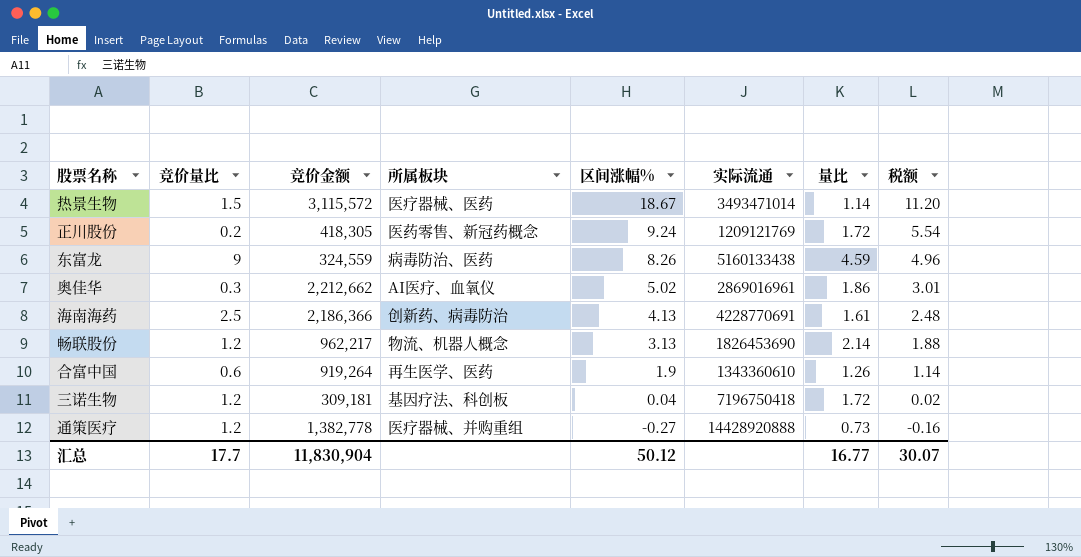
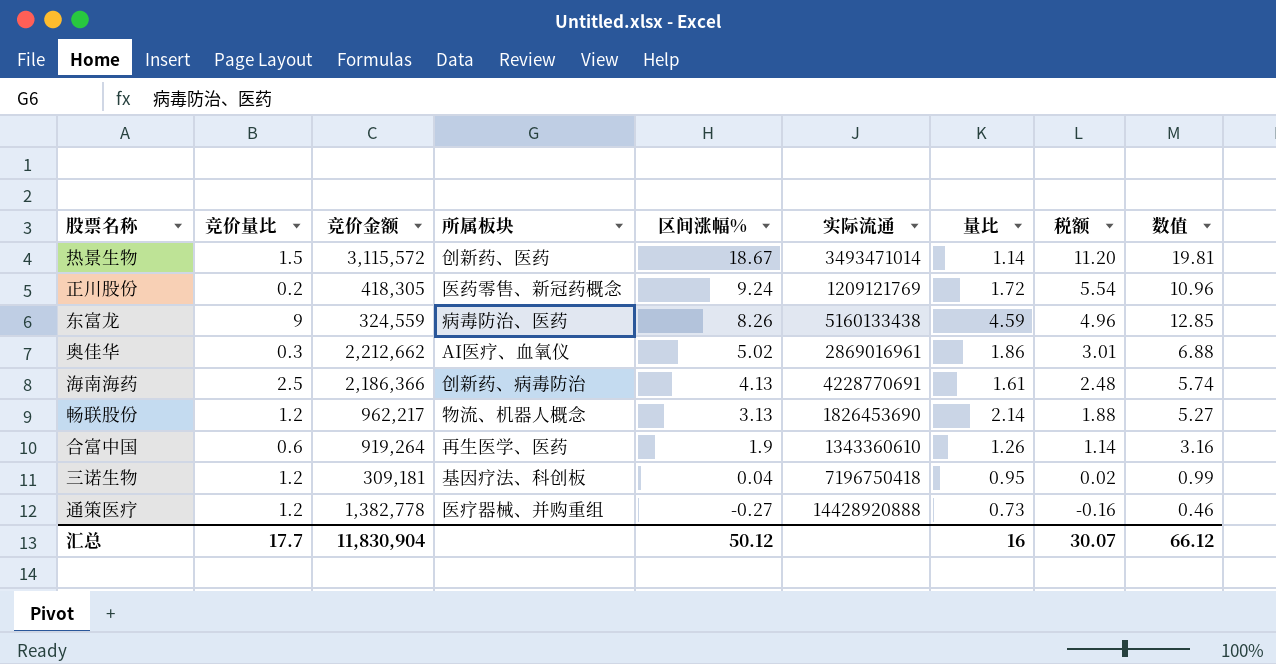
column 数值 | formula: none -> [区间涨幅%] + [量比]
热景生物 | 所属板块: 医疗器械、医药 -> 创新药、医药
三诺生物 | 量比: 1.72 -> 0.95
汇总 | 量比: 16.77 -> 16

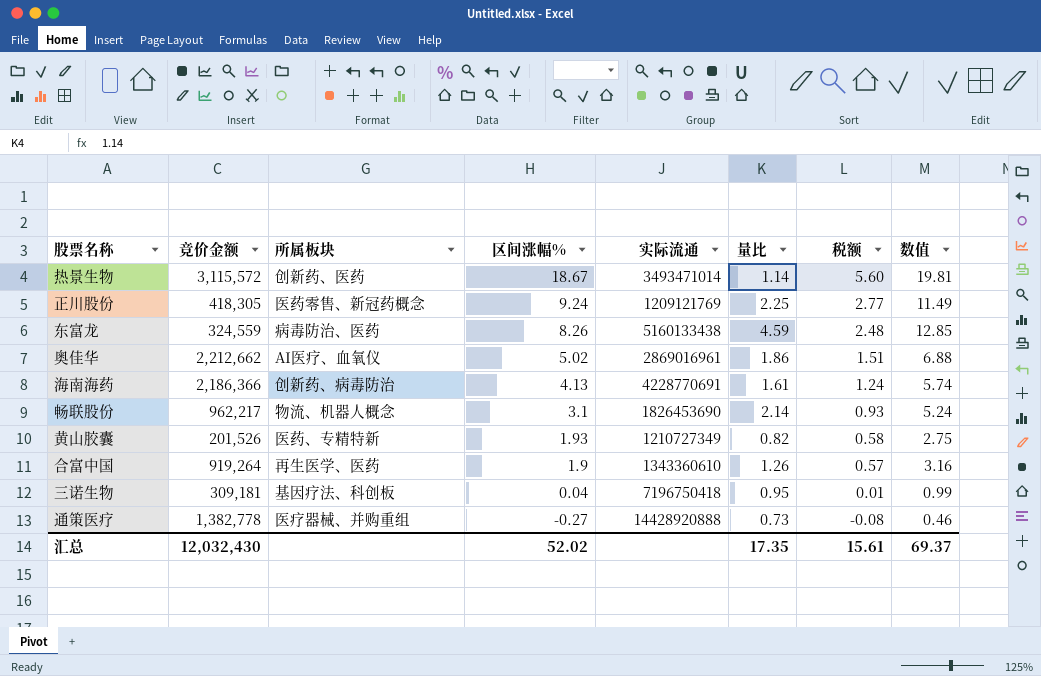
column 竞价量比 | position: 2 -> none
column 税额 | formula: [区间涨幅%] * 0.6 -> [区间涨幅%] * 0.3
正川股份 | 量比: 1.72 -> 2.25
正川股份 | 数值: 10.96 -> 11.49
畅联股份 | 区间涨幅%: 3.13 -> 3.1
畅联股份 | 数值: 5.27 -> 5.24
row 黄山胶囊: none -> 201,526 | 医药、专精特新 | 1.93 | 1210727349 | 0.82 | 0.58 | 2.75
汇总 | 竞价金额: 11,830,904 -> 12,032,430
汇总 | 区间涨幅%: 50.12 -> 52.02
汇总 | 量比: 16 -> 17.35
汇总 | 税额: 30.07 -> 15.61
汇总 | 数值: 66.12 -> 69.37

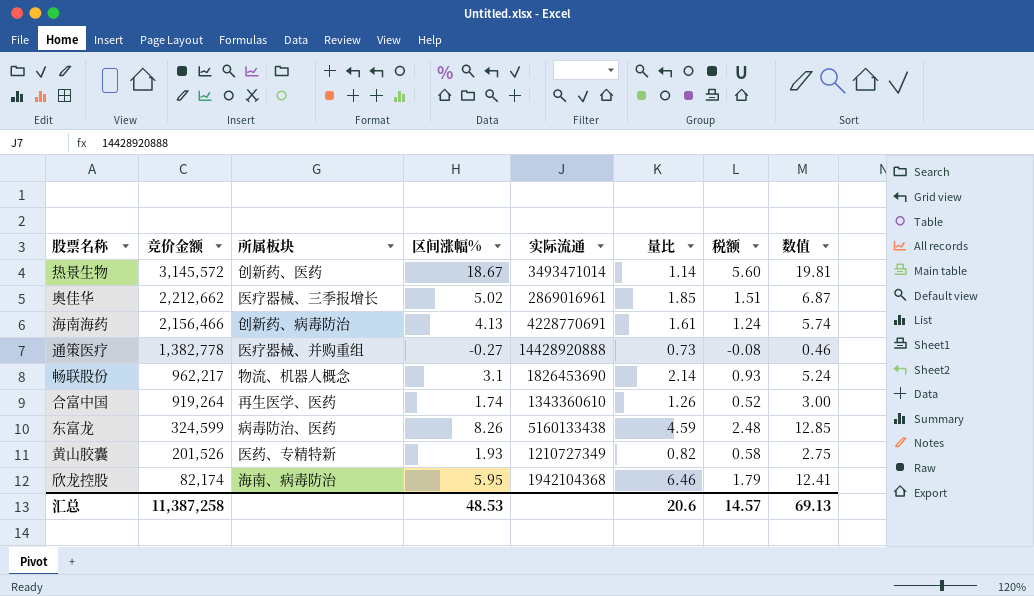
row order: 区间涨幅% descending -> 竞价金额 descending
row 正川股份: 418,305 | 医药零售、新冠药概念 | 9.24 | 1209121769 | 2.25 | 2.77 | 11.49 -> none
row 三诺生物: 309,181 | 基因疗法、科创板 | 0.04 | 7196750418 | 0.95 | 0.01 | 0.99 -> none
热景生物 | 竞价金额: 3,115,572 -> 3,145,572
奥佳华 | 所属板块: AI医疗、血氧仪 -> 医疗器械、三季报增长
奥佳华 | 量比: 1.86 -> 1.85
奥佳华 | 数值: 6.88 -> 6.87
海南海药 | 竞价金额: 2,186,366 -> 2,156,466
合富中国 | 区间涨幅%: 1.9 -> 1.74
合富中国 | 税额: 0.57 -> 0.52
合富中国 | 数值: 3.16 -> 3.00
东富龙 | 竞价金额: 324,559 -> 324,599
row 欣龙控股: none -> 82,174 | 海南、病毒防治 | 5.95 | 1942104368 | 6.46 | 1.79 | 12.41
汇总 | 竞价金额: 12,032,430 -> 11,387,258
汇总 | 区间涨幅%: 52.02 -> 48.53
汇总 | 量比: 17.35 -> 20.6
汇总 | 税额: 15.61 -> 14.57
汇总 | 数值: 69.37 -> 69.13

